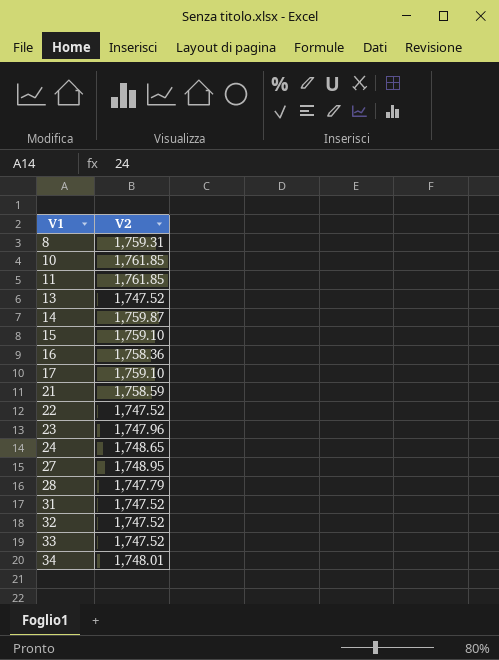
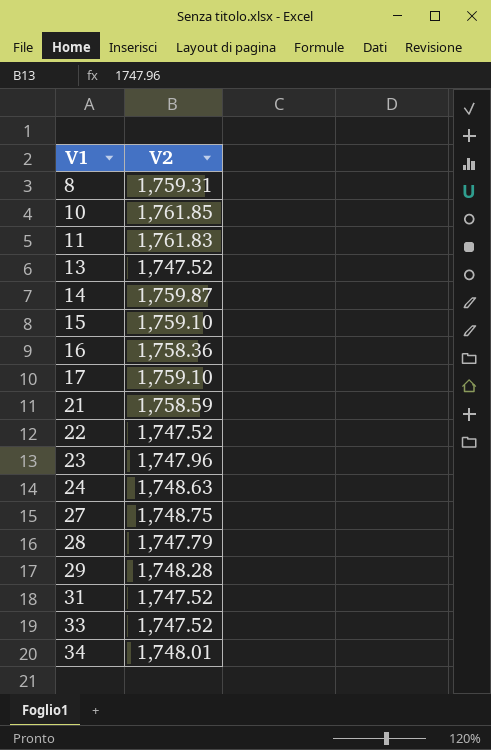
row 32: 1,747.52 -> none
11 | V2: 1,761.85 -> 1,761.83
24 | V2: 1,748.65 -> 1,748.63
27 | V2: 1,748.95 -> 1,748.75
row 29: none -> 1,748.28

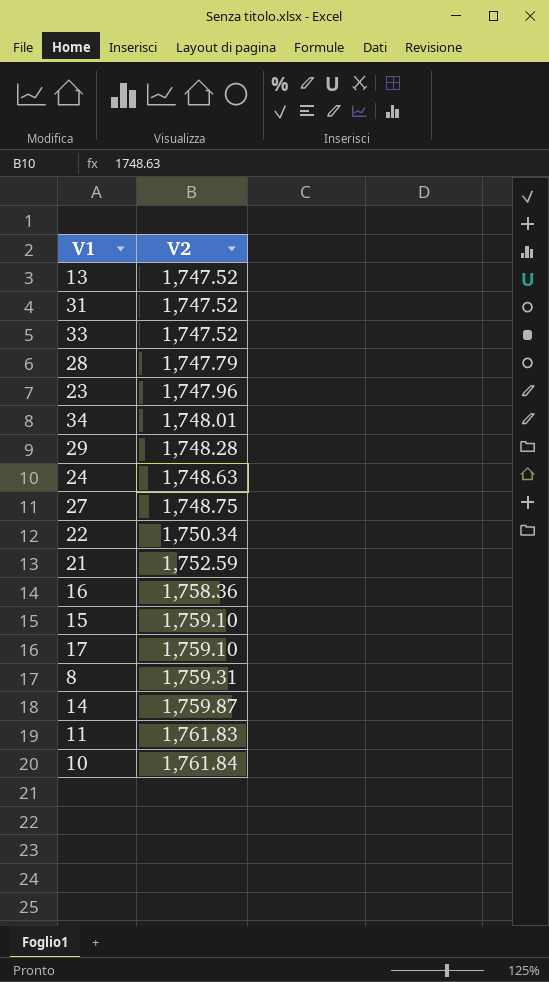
row order: V1 ascending -> V2 ascending
22 | V2: 1,747.52 -> 1,750.34
21 | V2: 1,758.59 -> 1,752.59
10 | V2: 1,761.85 -> 1,761.84

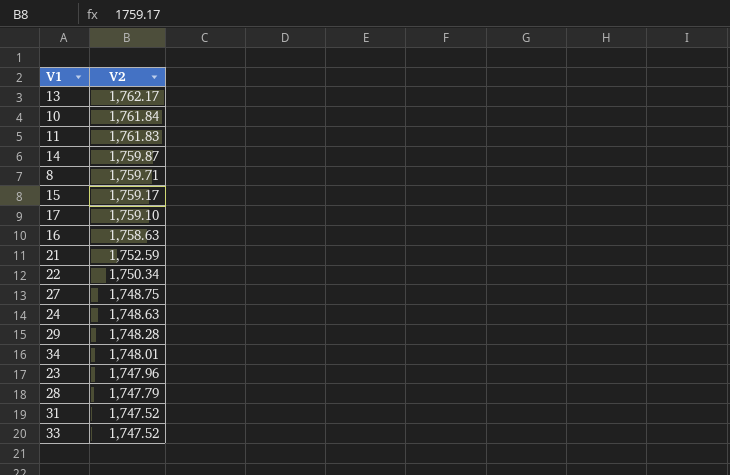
row order: V2 ascending -> V2 descending
13 | V2: 1,747.52 -> 1,762.17
8 | V2: 1,759.31 -> 1,759.71
15 | V2: 1,759.10 -> 1,759.17
16 | V2: 1,758.36 -> 1,758.63

